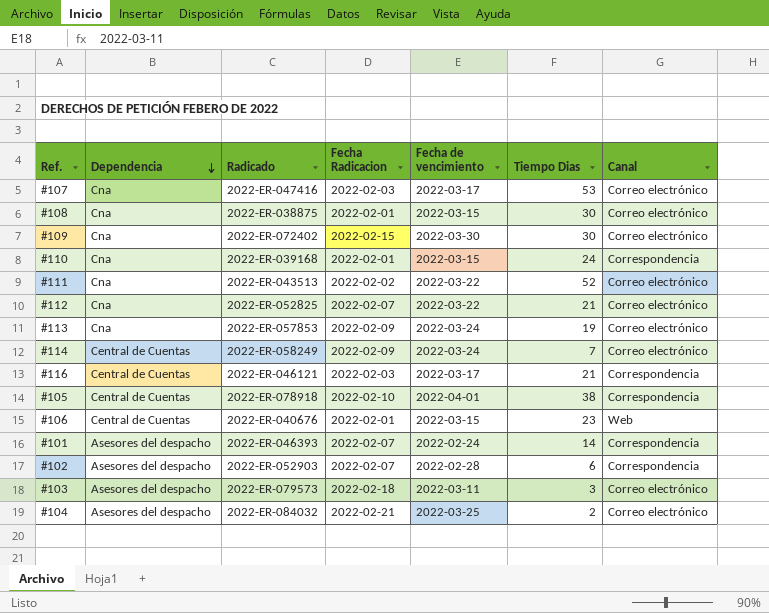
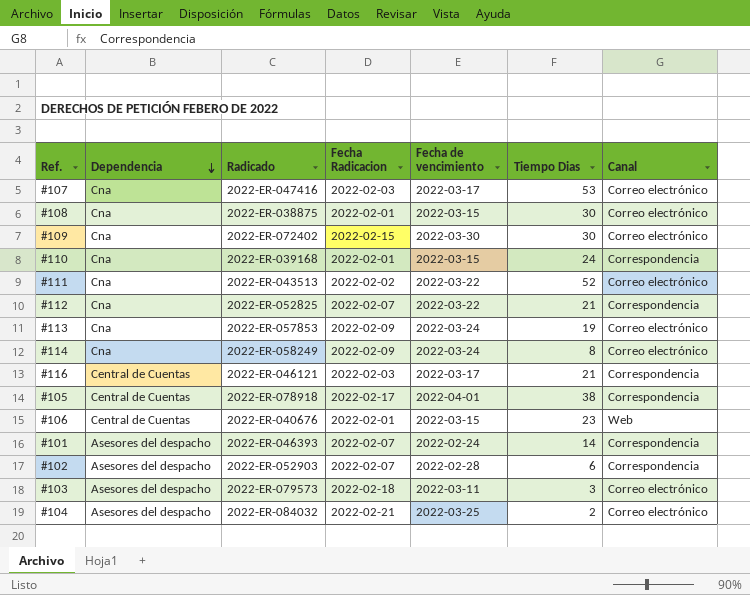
#112 | Canal: Correo electrónico -> Correspondencia
#114 | Dependencia: Central de Cuentas -> Cna
#114 | Tiempo Dias: 7 -> 8
#105 | Fecha Radicacion: 2022-02-10 -> 2022-02-17

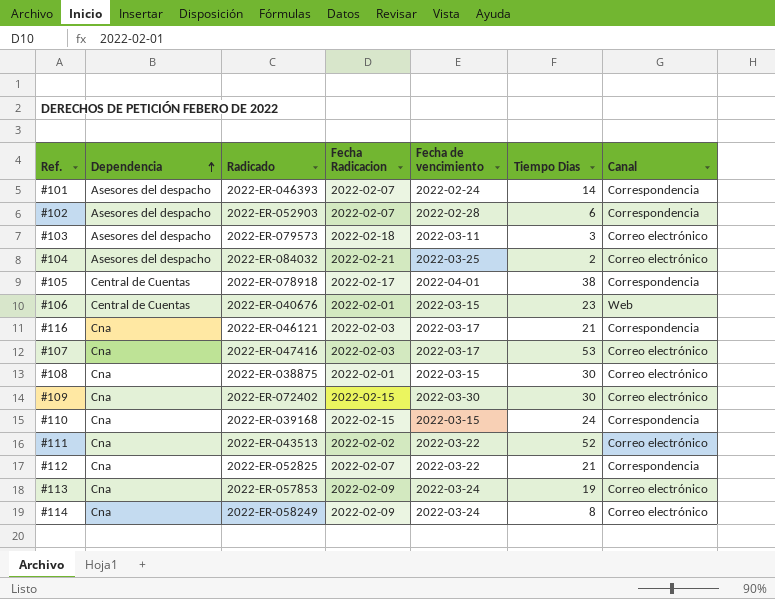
row order: Dependencia descending -> Dependencia ascending
#116 | Dependencia: Central de Cuentas -> Cna
#110 | Fecha Radicacion: 2022-02-01 -> 2022-02-15

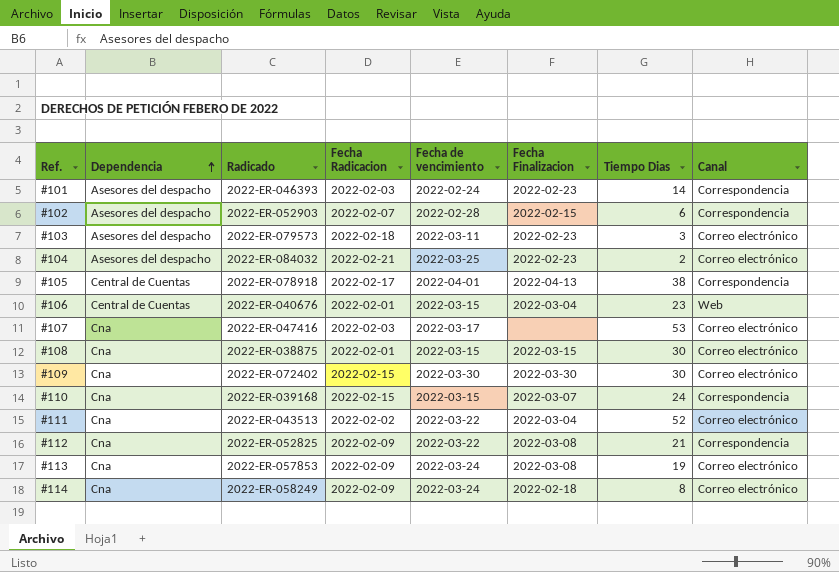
column Fecha Finalizacion | position: none -> 6
row #116: Cna | 2022-ER-046121 | 2022-02-03 | 2022-03-17 | 21 | Correspondencia -> none
#101 | Fecha Radicacion: 2022-02-07 -> 2022-02-03
#112 | Fecha Radicacion: 2022-02-07 -> 2022-02-09

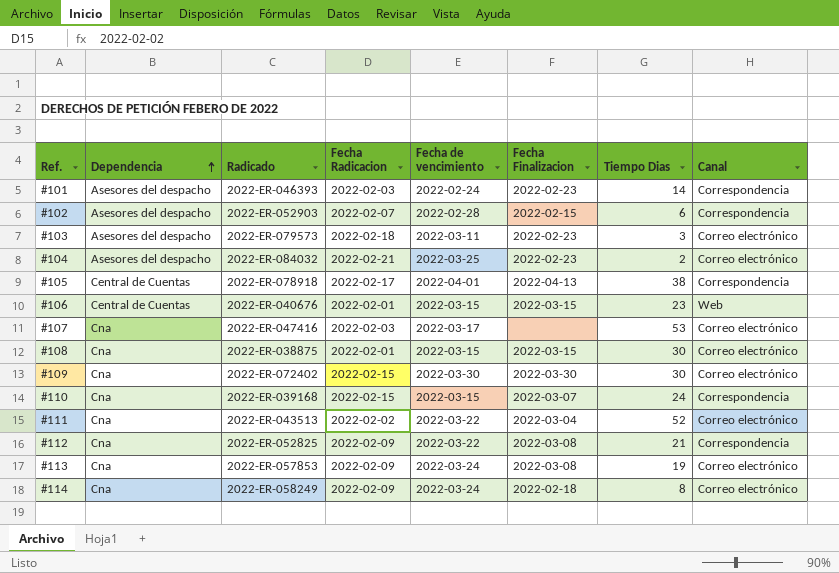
#106 | Fecha Finalizacion: 2022-03-04 -> 2022-03-15

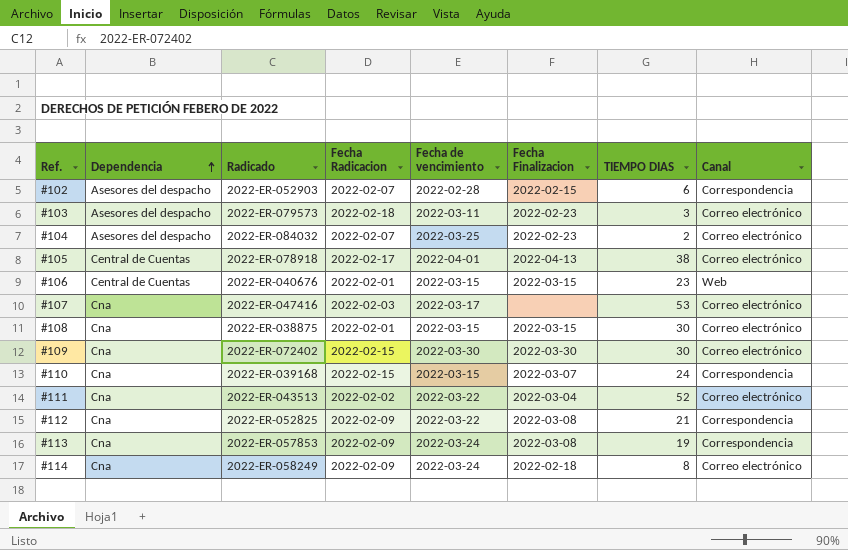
column name: Tiempo Dias -> TIEMPO DIAS
row #101: Asesores del despacho | 2022-ER-046393 | 2022-02-03 | 2022-02-24 | 2022-02-23 | 14 | Correspondencia -> none
#104 | Fecha Radicacion: 2022-02-21 -> 2022-02-07
#105 | Canal: Correspondencia -> Correo electrónico
#113 | Canal: Correo electrónico -> Correspondencia

